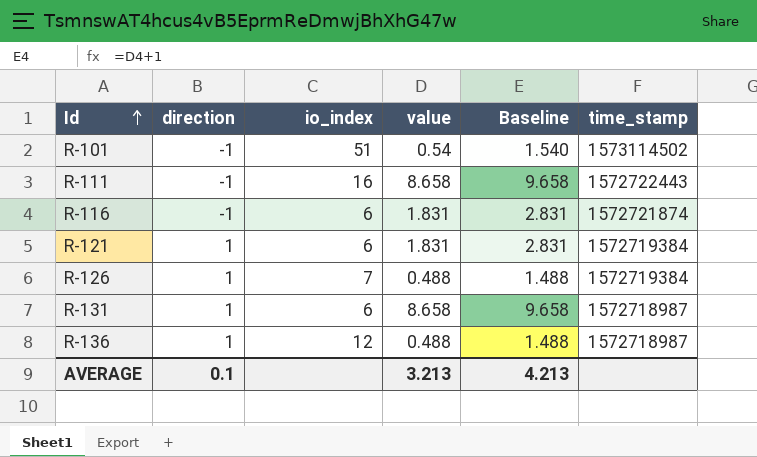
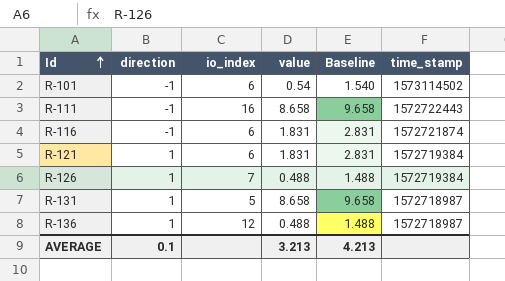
R-101 | io_index: 51 -> 6
R-131 | io_index: 6 -> 5

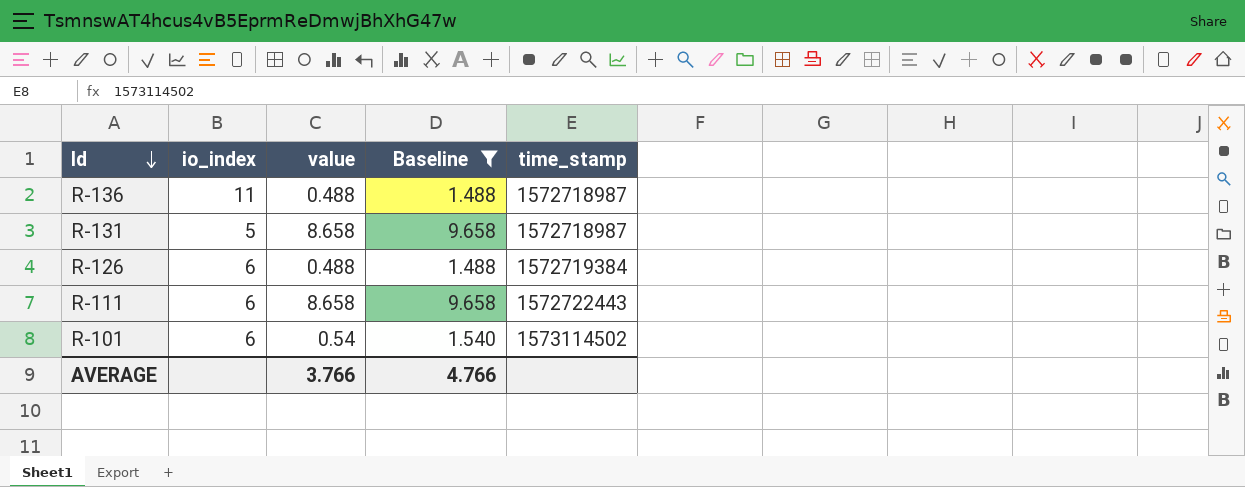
filter: none -> Baseline != 2.831
row order: Id ascending -> Id descending
column direction | position: 2 -> none
R-136 | io_index: 12 -> 11
R-126 | io_index: 7 -> 6
R-111 | io_index: 16 -> 6
AVERAGE | value: 3.213 -> 3.766
AVERAGE | Baseline: 4.213 -> 4.766

